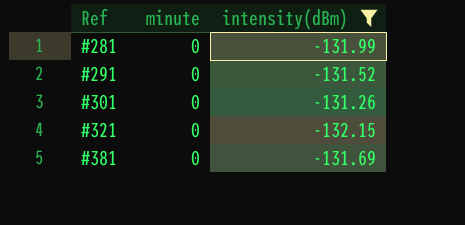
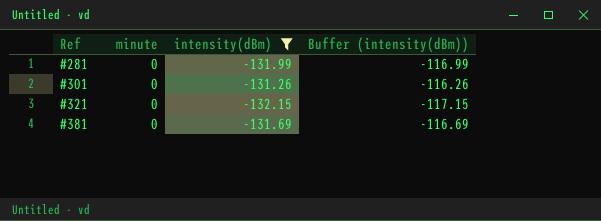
column Buffer (intensity(dBm)) | formula: none -> [intensity(dBm)] + 15
row #291: 0 | -131.52 -> none

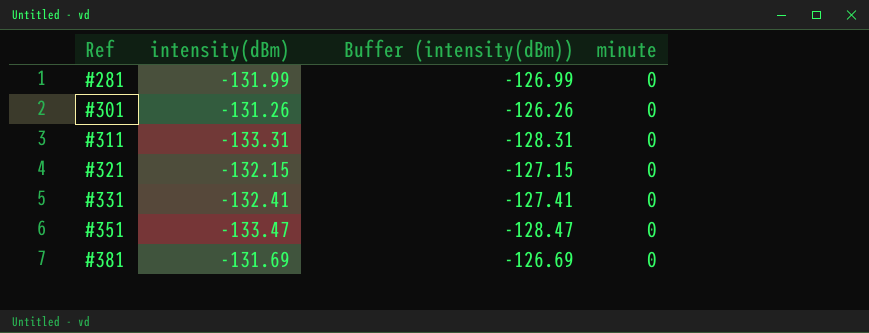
filter: intensity(dBm) >= -132.15 -> none
column Buffer (intensity(dBm)) | formula: [intensity(dBm)] + 15 -> [intensity(dBm)] + 5
column minute | position: 2 -> 4

